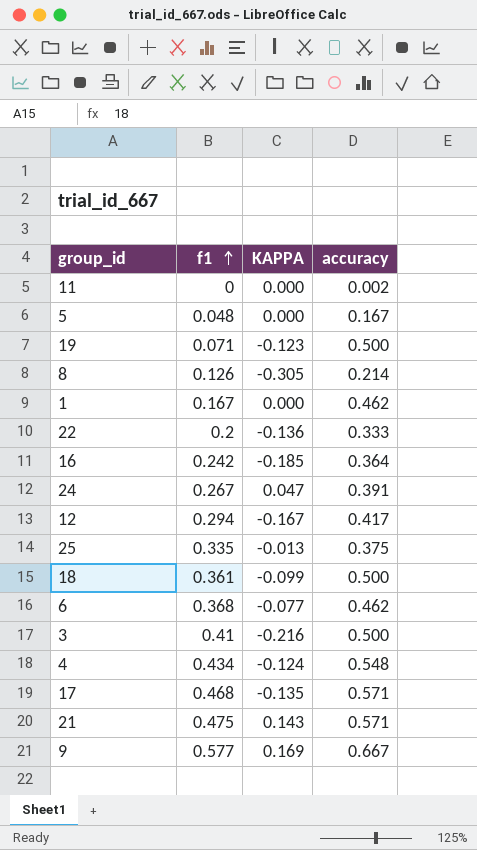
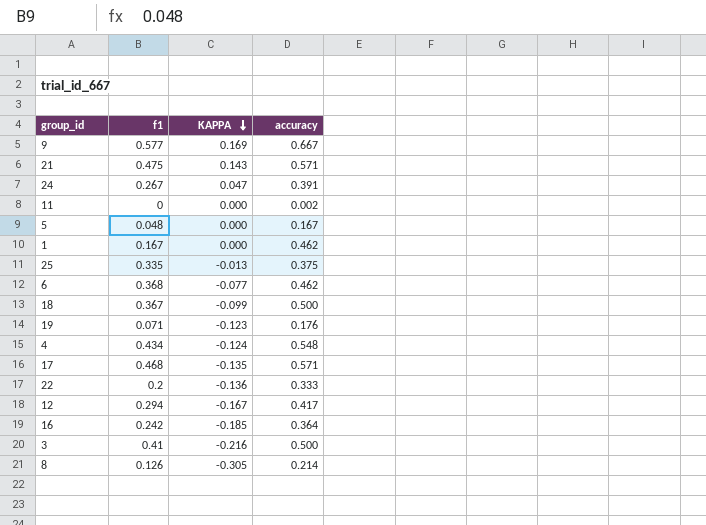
row order: f1 ascending -> KAPPA descending
18 | f1: 0.361 -> 0.367
19 | accuracy: 0.500 -> 0.176

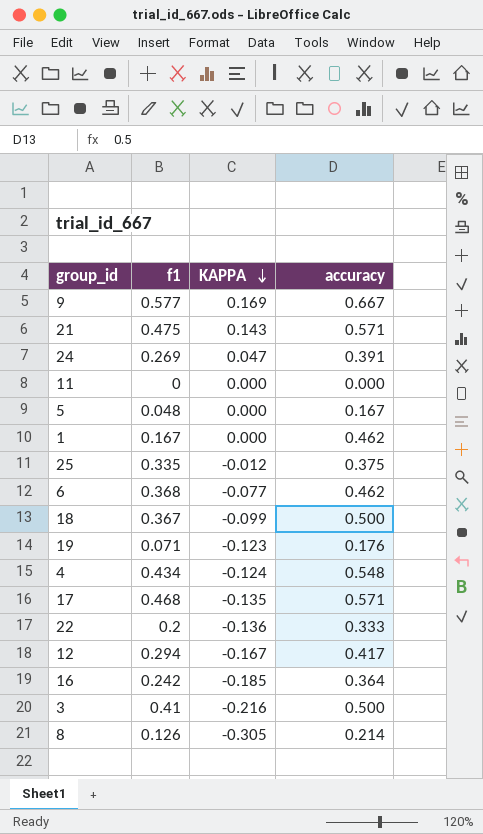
24 | f1: 0.267 -> 0.269
11 | accuracy: 0.002 -> 0.000
25 | KAPPA: -0.013 -> -0.012

